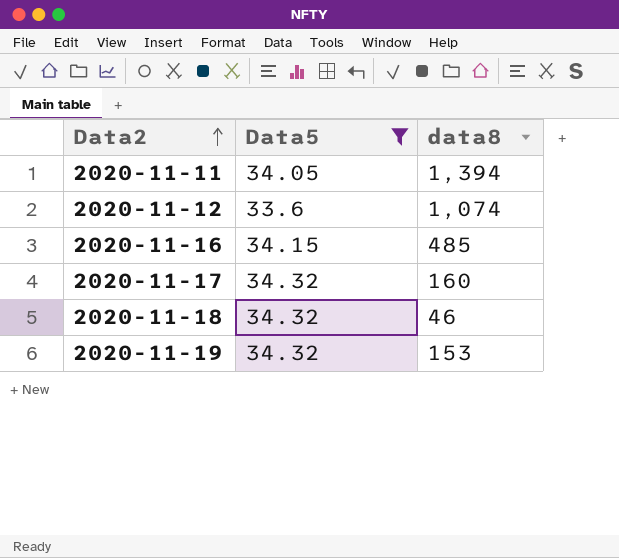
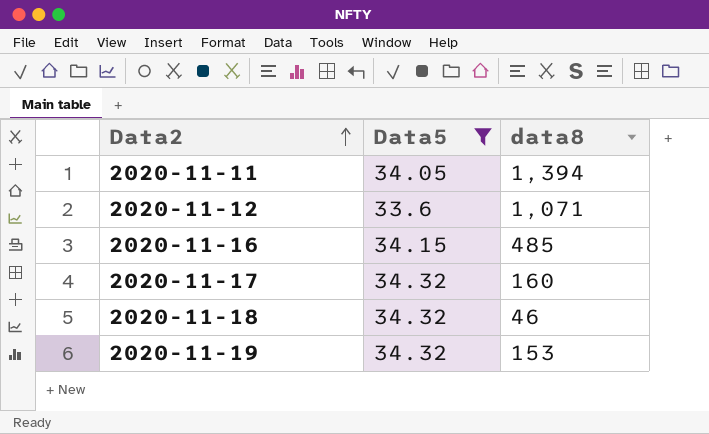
2020-11-12 | data8: 1,074 -> 1,071

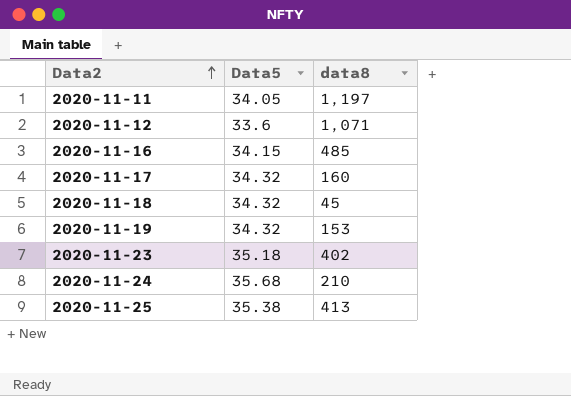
filter: Data5 <= 34.32 -> none
2020-11-11 | data8: 1,394 -> 1,197
2020-11-18 | data8: 46 -> 45

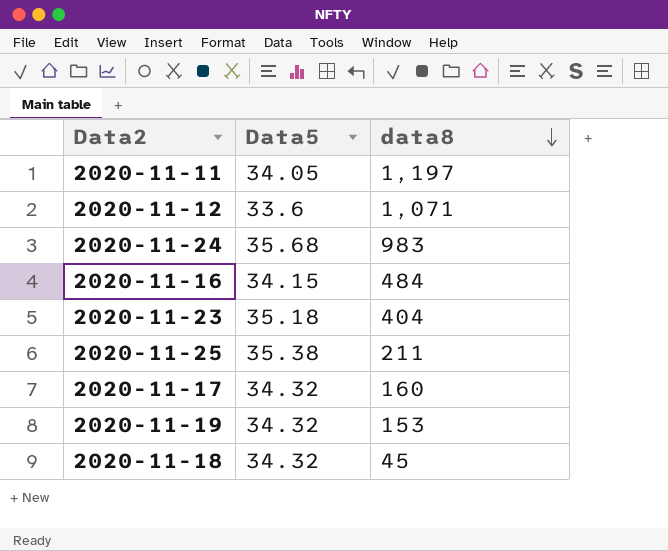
row order: Data2 ascending -> data8 descending
2020-11-24 | data8: 210 -> 983
2020-11-16 | data8: 485 -> 484
2020-11-23 | data8: 402 -> 404
2020-11-25 | data8: 413 -> 211

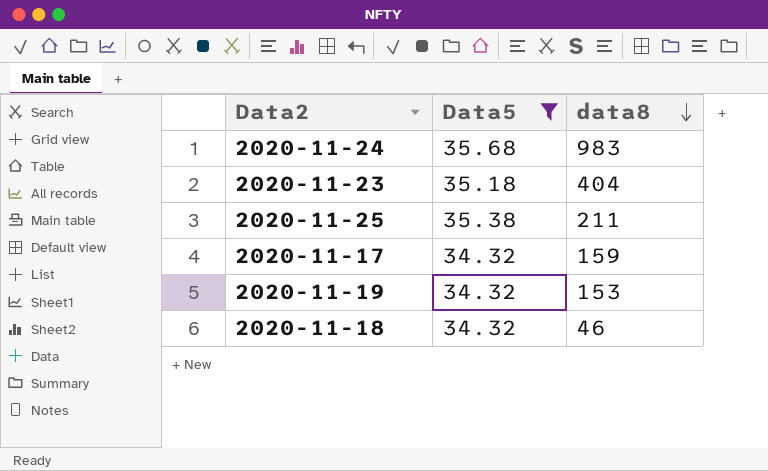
filter: none -> Data5 >= 34.32
2020-11-17 | data8: 160 -> 159
2020-11-18 | data8: 45 -> 46

